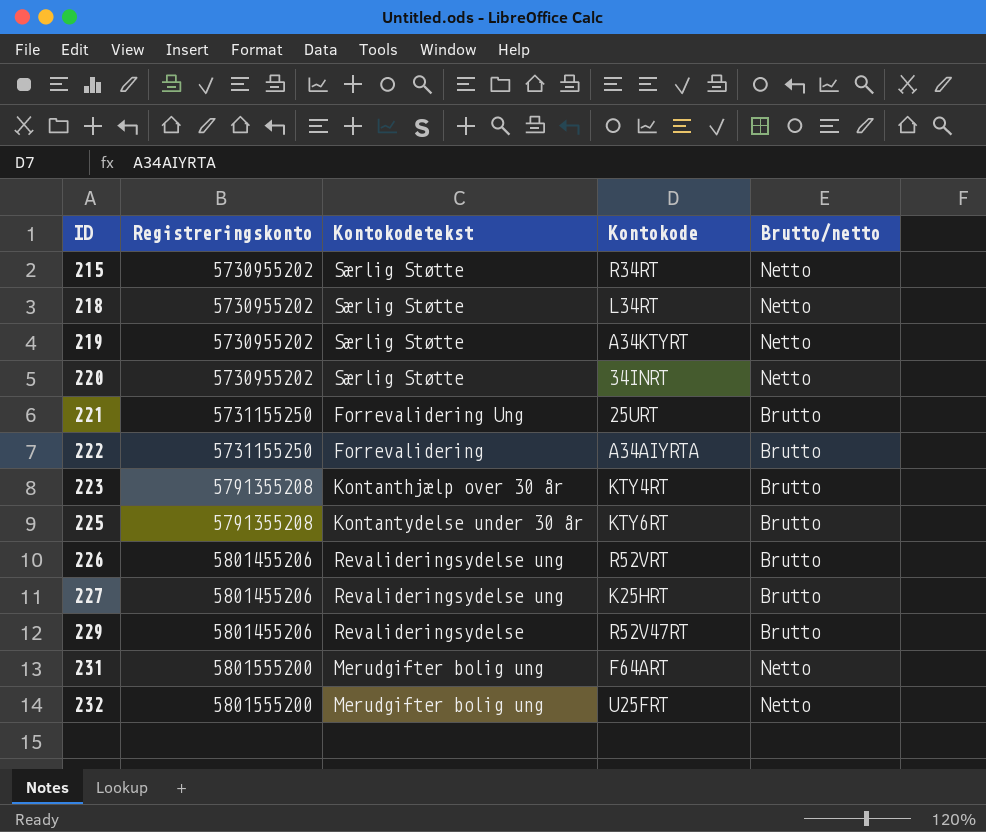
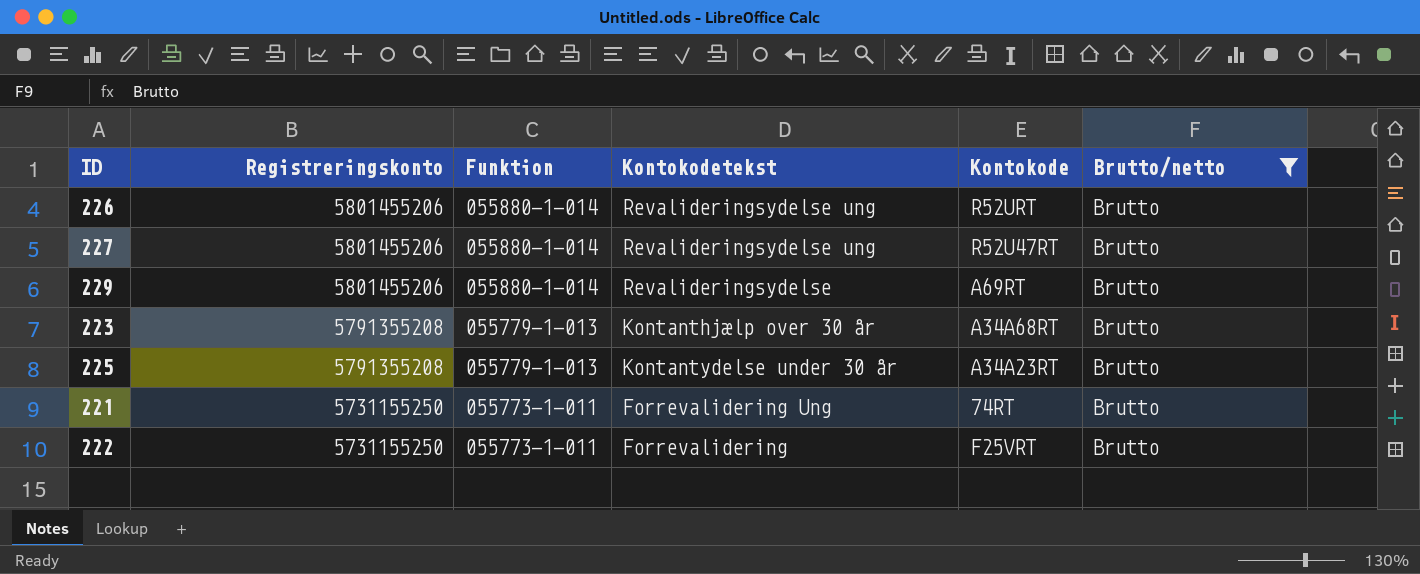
filter: none -> Brutto/netto = Brutto
row order: ID ascending -> Registreringskonto descending
column Funktion | position: none -> 3
226 | Kontokode: R52VRT -> R52URT
227 | Kontokode: K25HRT -> R52U47RT
229 | Kontokode: R52V47RT -> A69RT
223 | Kontokode: KTY4RT -> A34A68RT
225 | Kontokode: KTY6RT -> A34A23RT
221 | Kontokode: 25URT -> 74RT
222 | Kontokode: A34AIYRTA -> F25VRT

